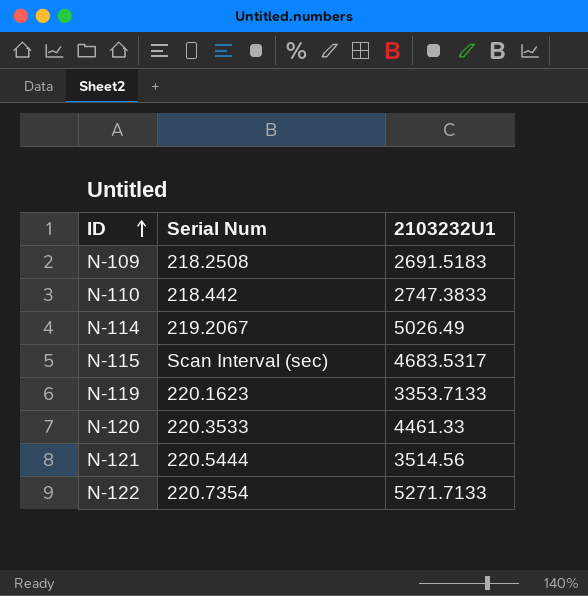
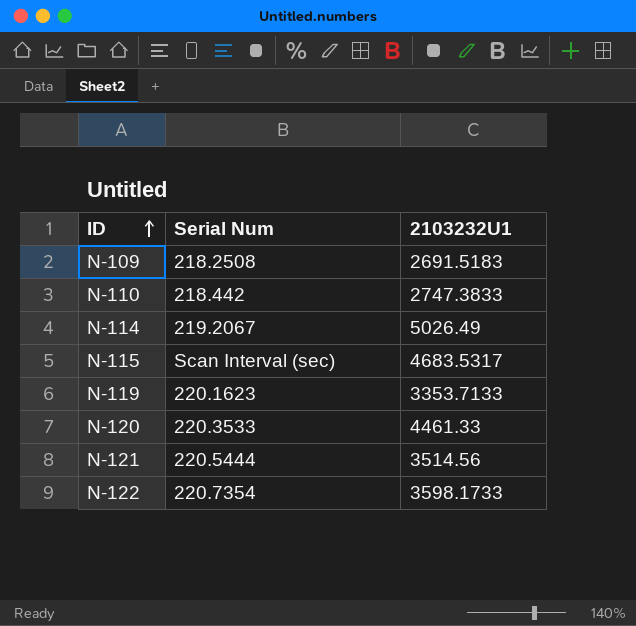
N-122 | 2103232U1: 5271.7133 -> 3598.1733

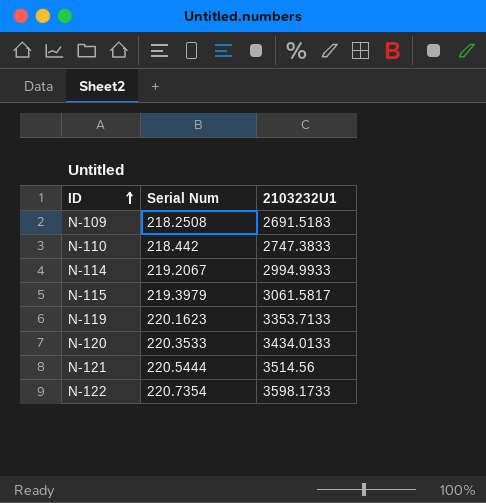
N-114 | 2103232U1: 5026.49 -> 2994.9933
N-115 | Serial Num: Scan Interval (sec) -> 219.3979
N-115 | 2103232U1: 4683.5317 -> 3061.5817
N-120 | 2103232U1: 4461.33 -> 3434.0133

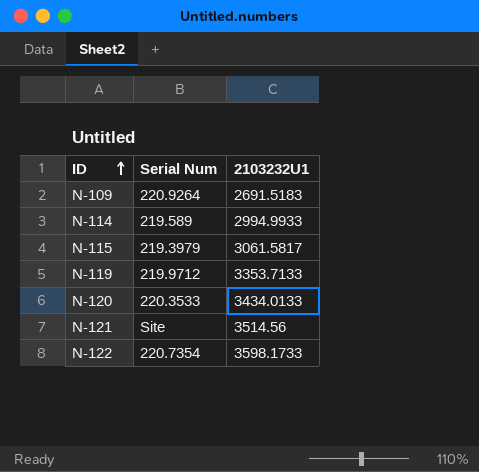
row N-110: 218.442 | 2747.3833 -> none
N-109 | Serial Num: 218.2508 -> 220.9264
N-114 | Serial Num: 219.2067 -> 219.589
N-119 | Serial Num: 220.1623 -> 219.9712
N-121 | Serial Num: 220.5444 -> Site

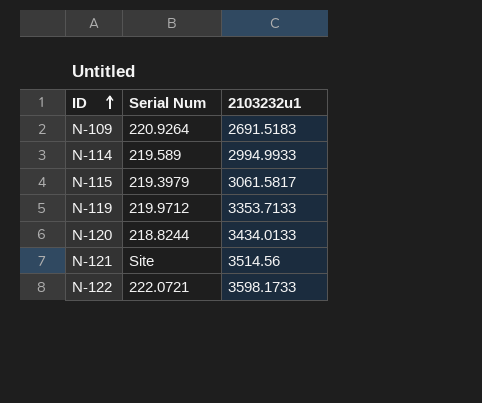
column name: 2103232U1 -> 2103232u1
N-120 | Serial Num: 220.3533 -> 218.8244
N-122 | Serial Num: 220.7354 -> 222.0721

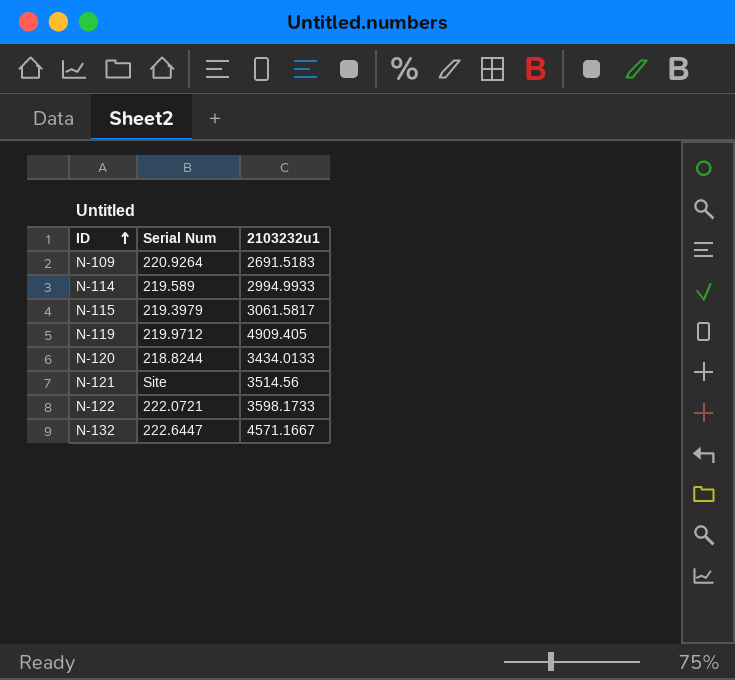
N-119 | 2103232u1: 3353.7133 -> 4909.405
row N-132: none -> 222.6447 | 4571.1667

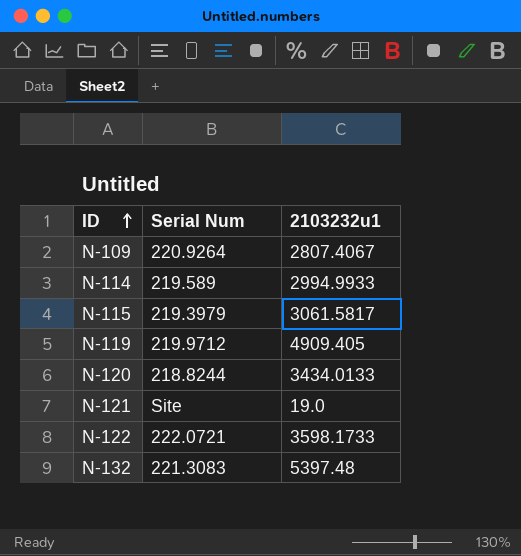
N-109 | 2103232u1: 2691.5183 -> 2807.4067
N-121 | 2103232u1: 3514.56 -> 19.0
N-132 | Serial Num: 222.6447 -> 221.3083
N-132 | 2103232u1: 4571.1667 -> 5397.48

